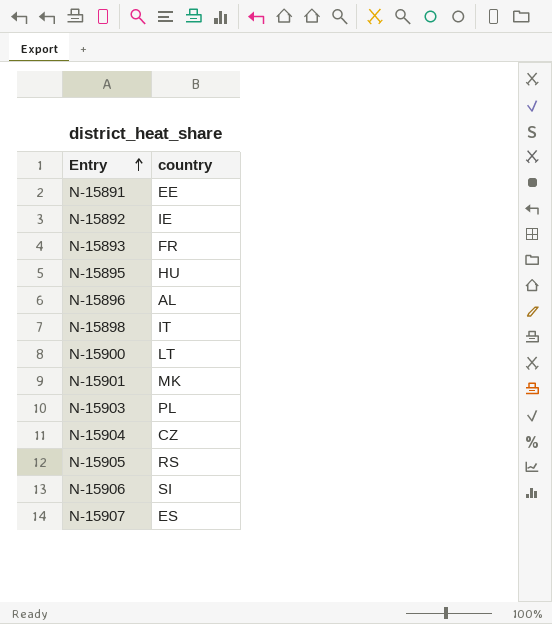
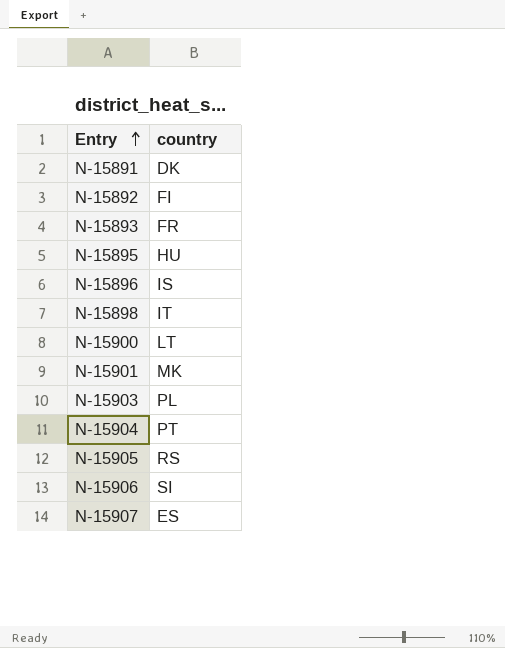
N-15891 | country: EE -> DK
N-15892 | country: IE -> FI
N-15896 | country: AL -> IS
N-15904 | country: CZ -> PT

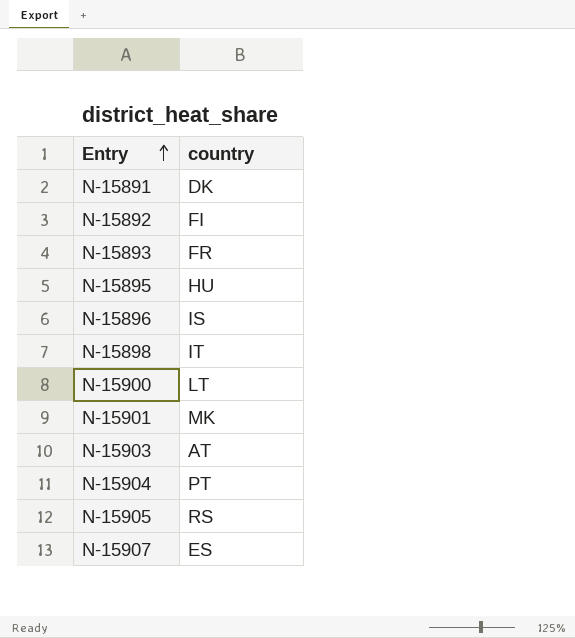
row N-15906: SI -> none
N-15903 | country: PL -> AT

